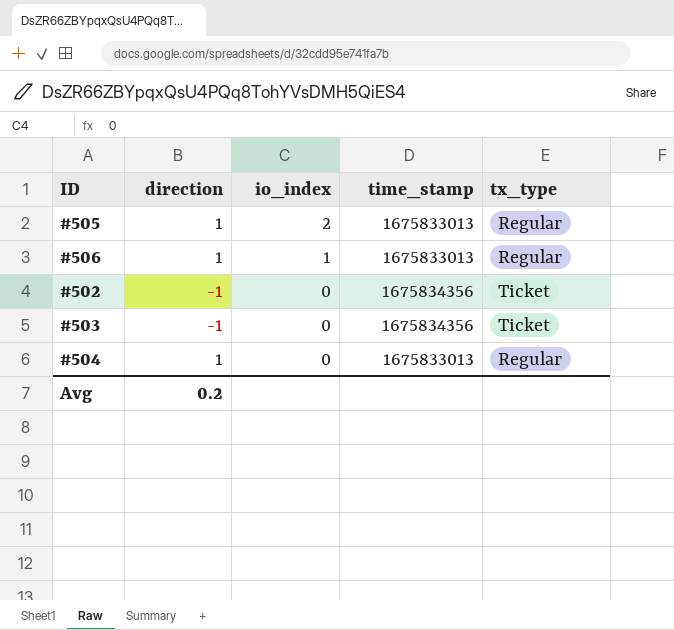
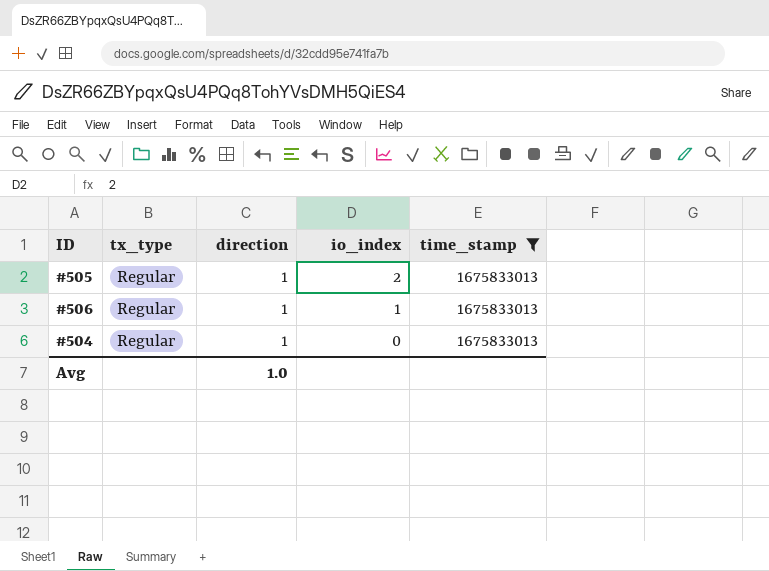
filter: none -> time_stamp = 1675833013
column tx_type | position: 5 -> 2
Avg | direction: 0.2 -> 1.0

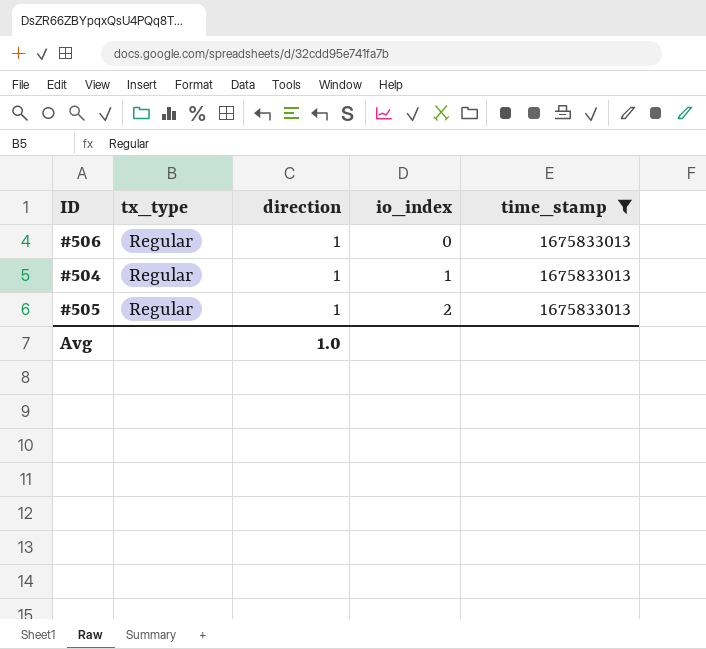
row order: io_index descending -> io_index ascending
#506 | io_index: 1 -> 0
#504 | io_index: 0 -> 1

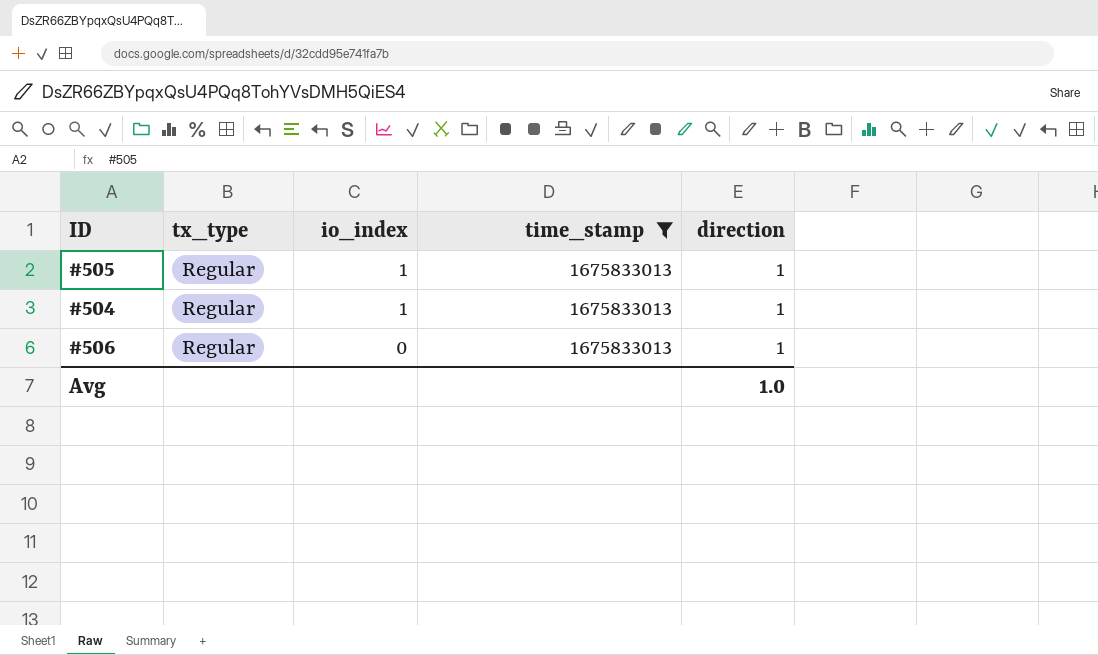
row order: io_index ascending -> io_index descending
column direction | position: 3 -> 5
#505 | io_index: 2 -> 1

